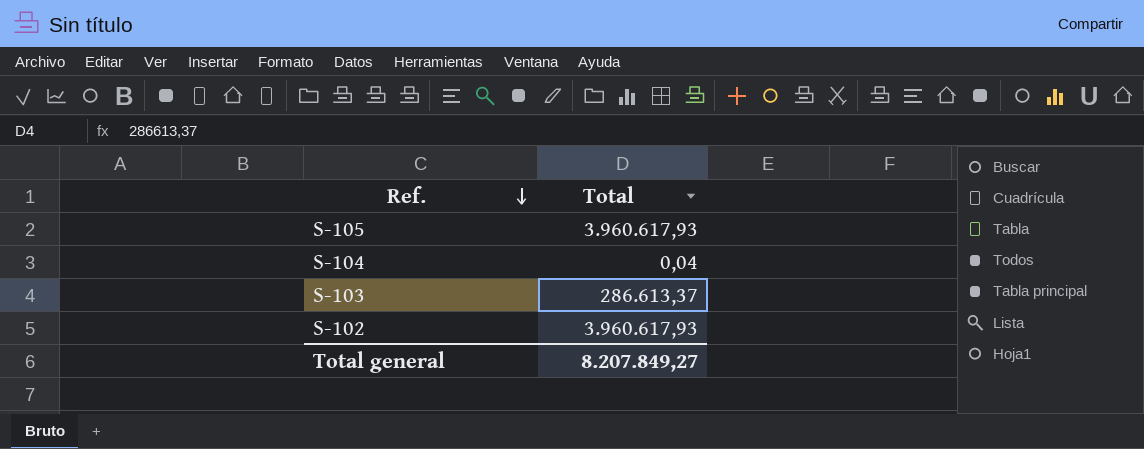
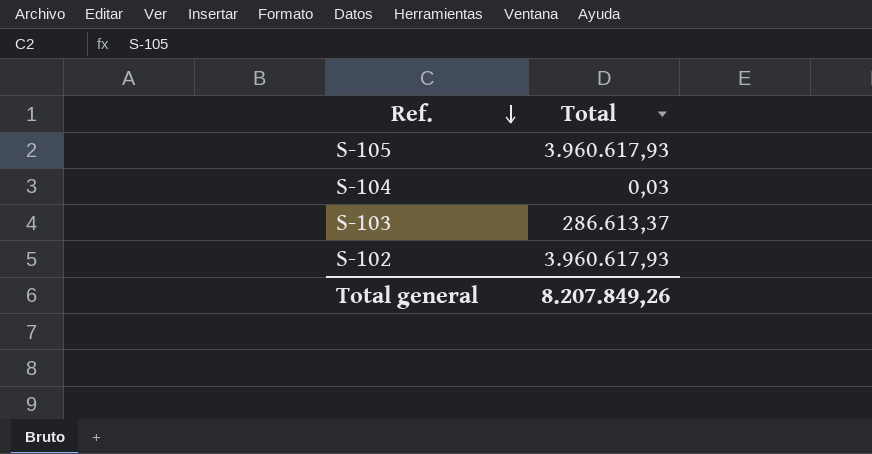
S-104 | Total: 0,04 -> 0,03
Total general | Total: 8.207.849,27 -> 8.207.849,26

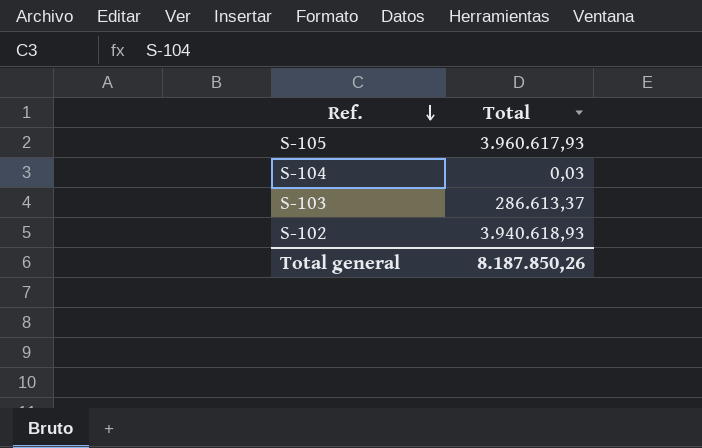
S-102 | Total: 3.960.617,93 -> 3.940.618,93
Total general | Total: 8.207.849,26 -> 8.187.850,26

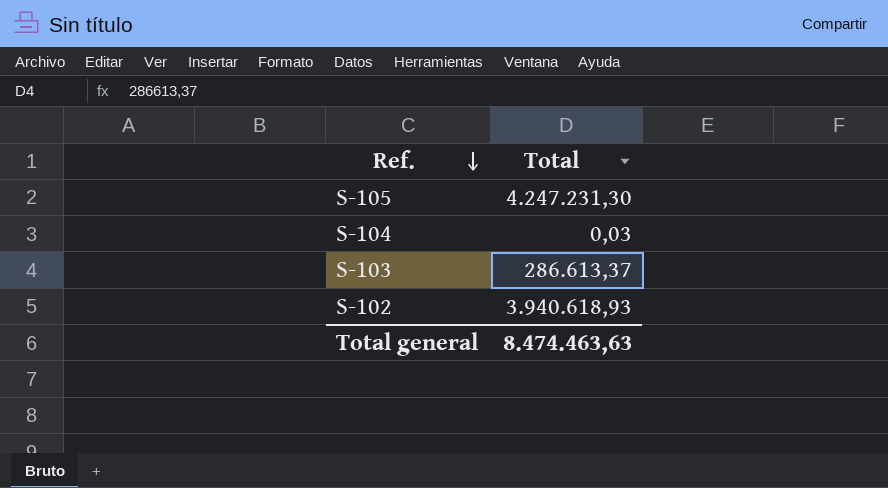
S-105 | Total: 3.960.617,93 -> 4.247.231,30
Total general | Total: 8.187.850,26 -> 8.474.463,63

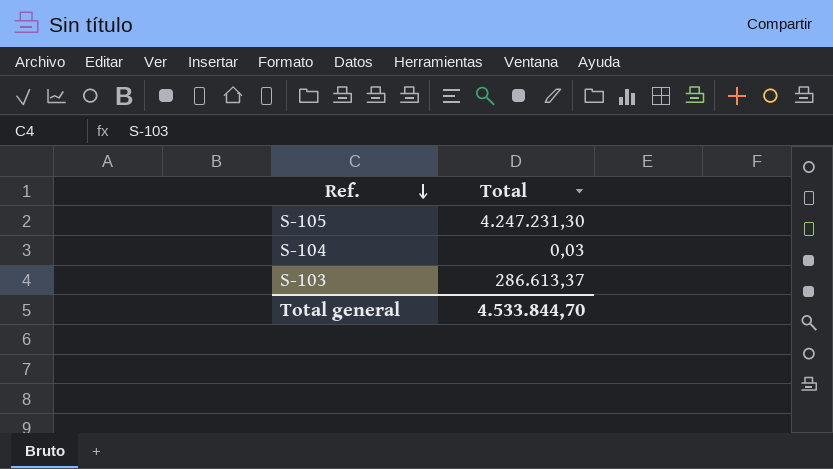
row S-102: 3.940.618,93 -> none
Total general | Total: 8.474.463,63 -> 4.533.844,70

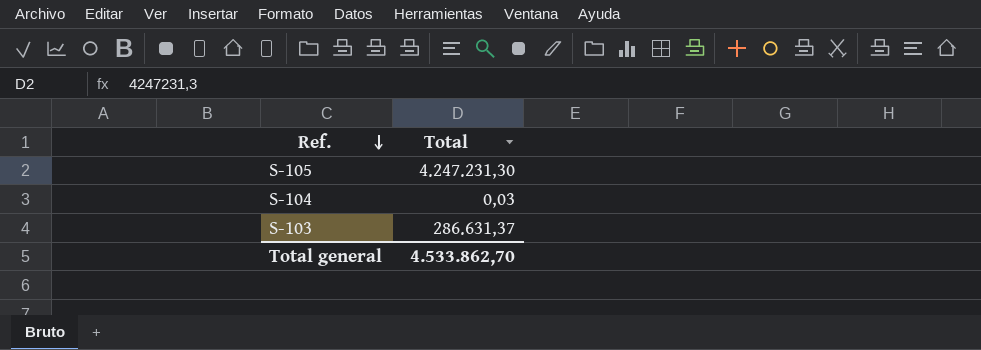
S-103 | Total: 286.613,37 -> 286.631,37
Total general | Total: 4.533.844,70 -> 4.533.862,70

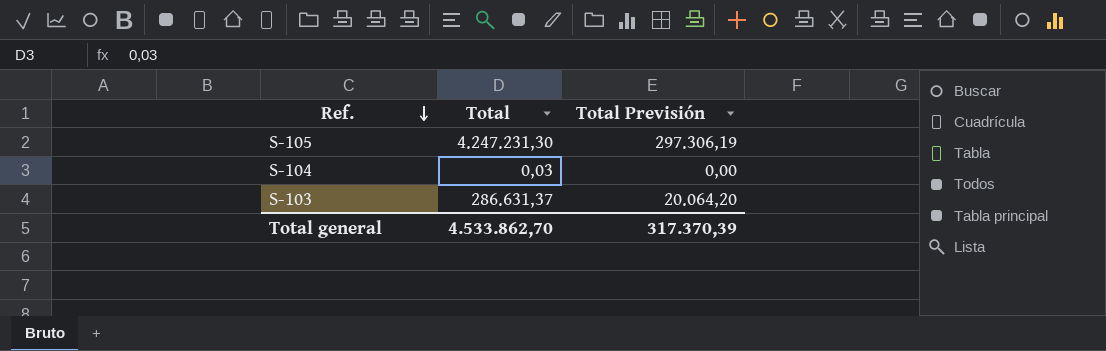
column Total Previsión | formula: none -> [Total] * 0,07

